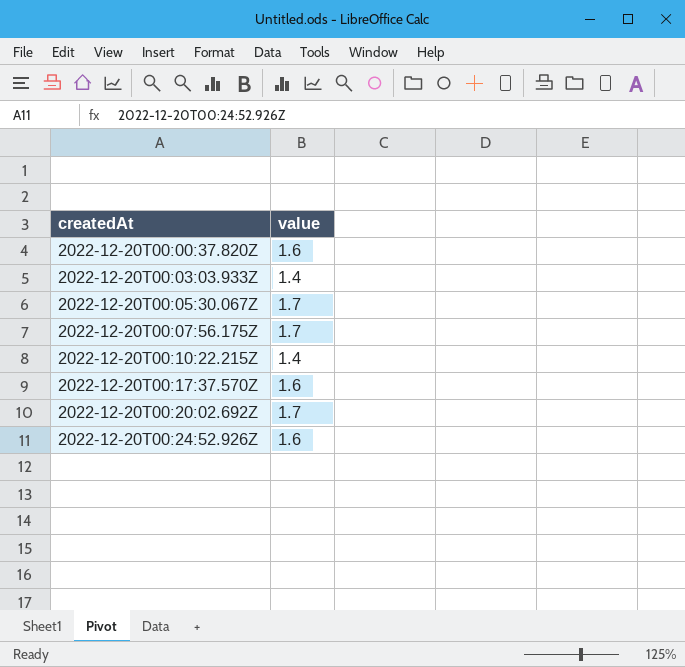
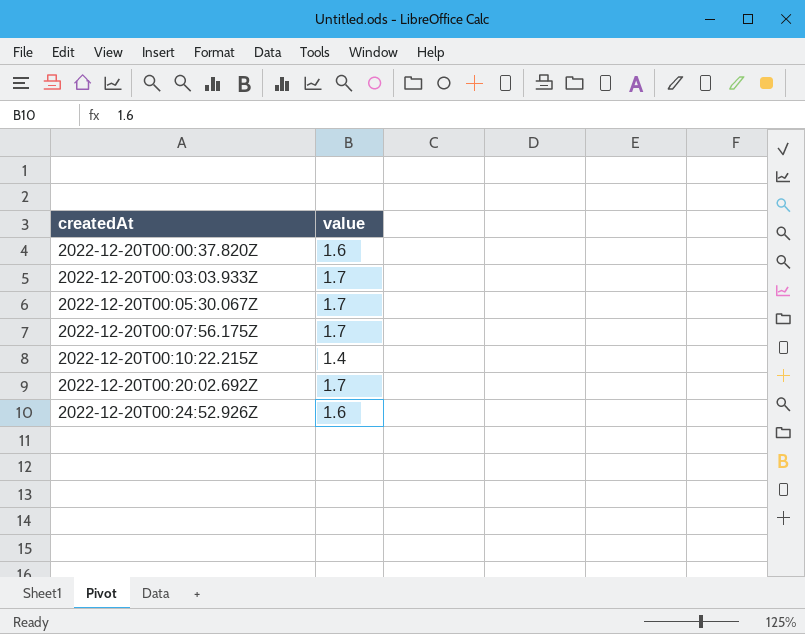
row 2022-12-20T00:17:37.570Z: 1.6 -> none
2022-12-20T00:03:03.933Z | value: 1.4 -> 1.7

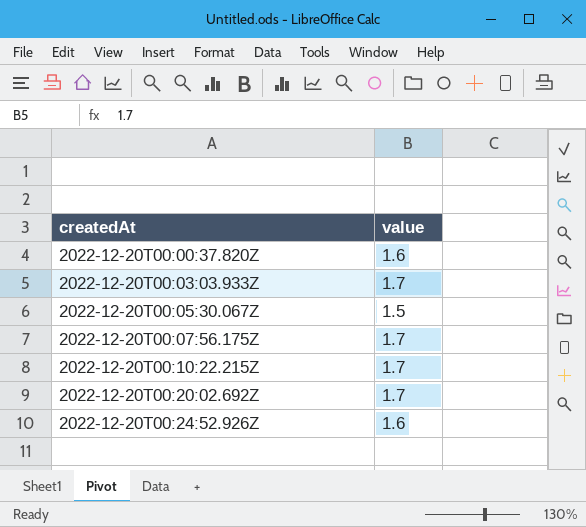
2022-12-20T00:05:30.067Z | value: 1.7 -> 1.5
2022-12-20T00:10:22.215Z | value: 1.4 -> 1.7

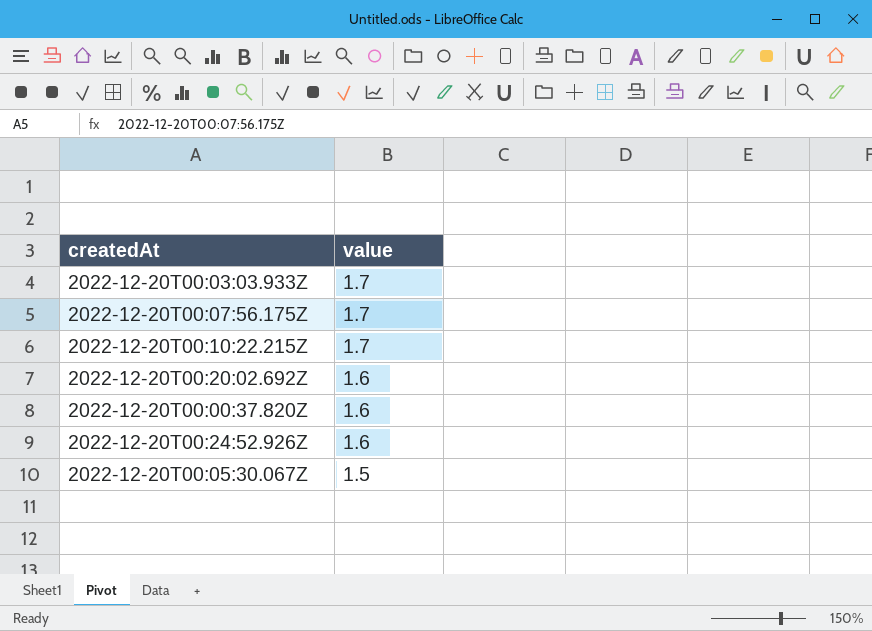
row order: createdAt ascending -> value descending
2022-12-20T00:20:02.692Z | value: 1.7 -> 1.6

